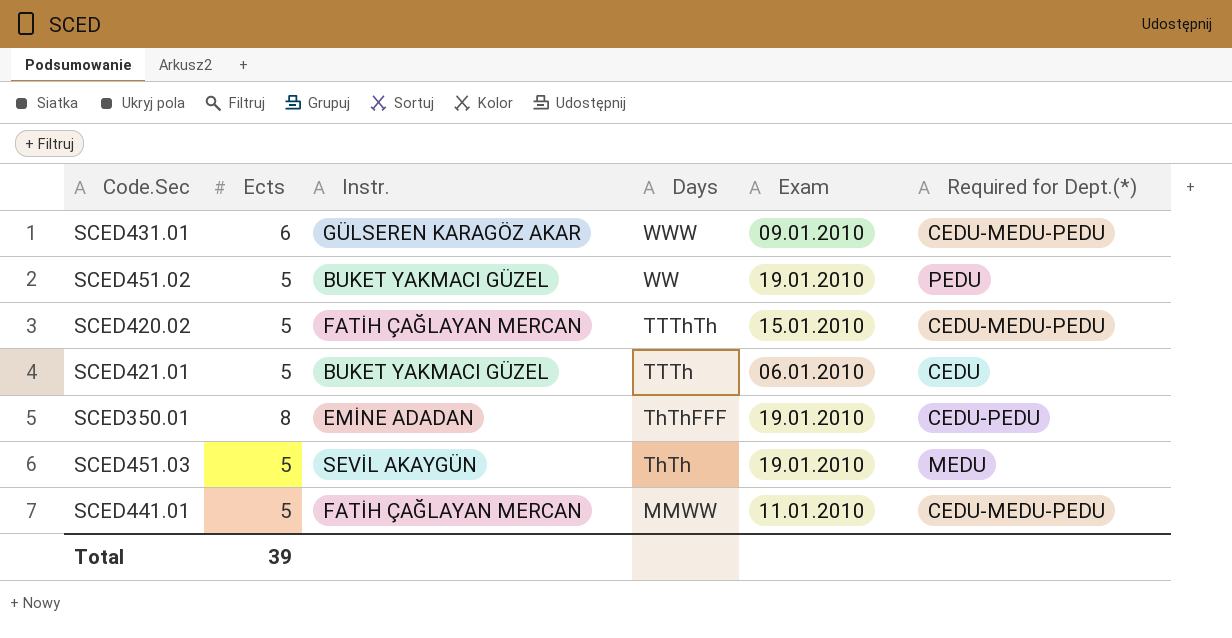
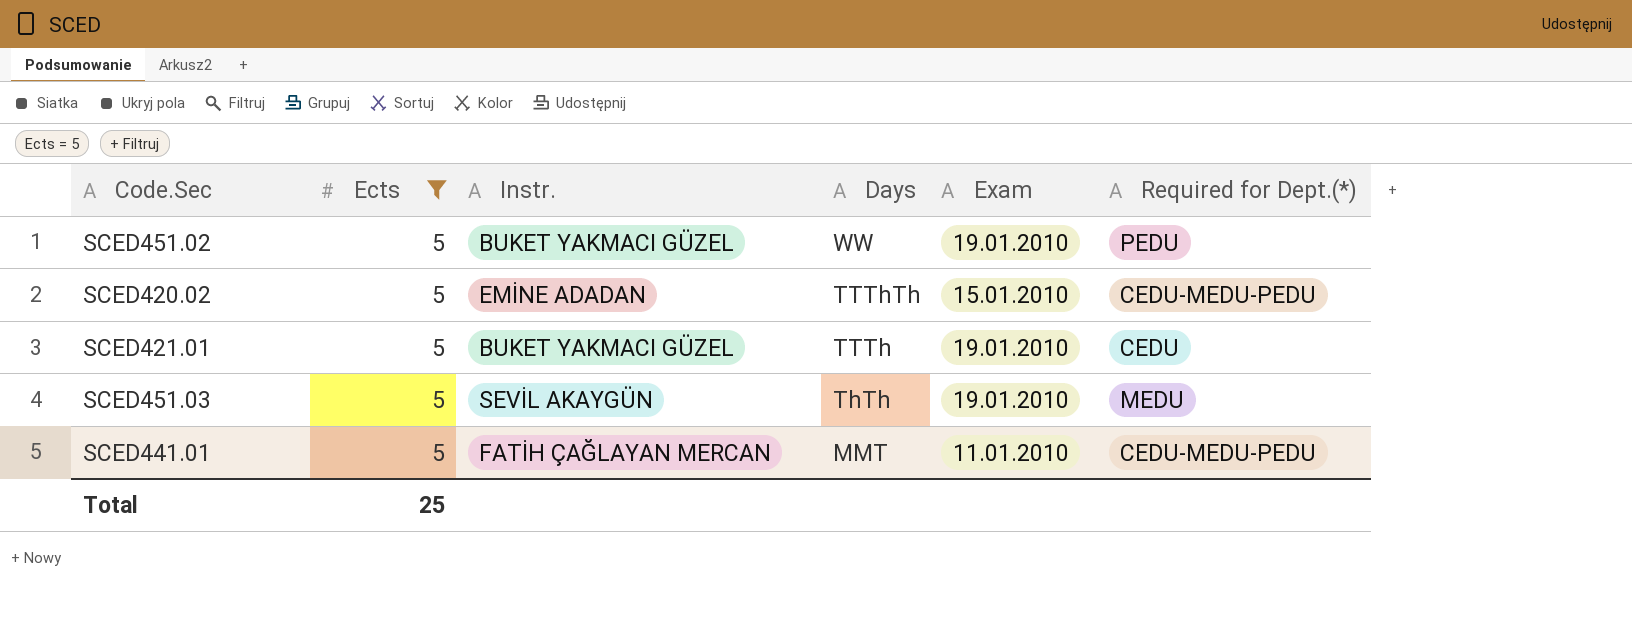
filter: none -> Ects = 5
SCED420.02 | Instr.: FATİH ÇAĞLAYAN MERCAN -> EMİNE ADADAN
SCED421.01 | Exam: 06.01.2010 -> 19.01.2010
SCED441.01 | Days: MMWW -> MMT
Total | Ects: 39 -> 25

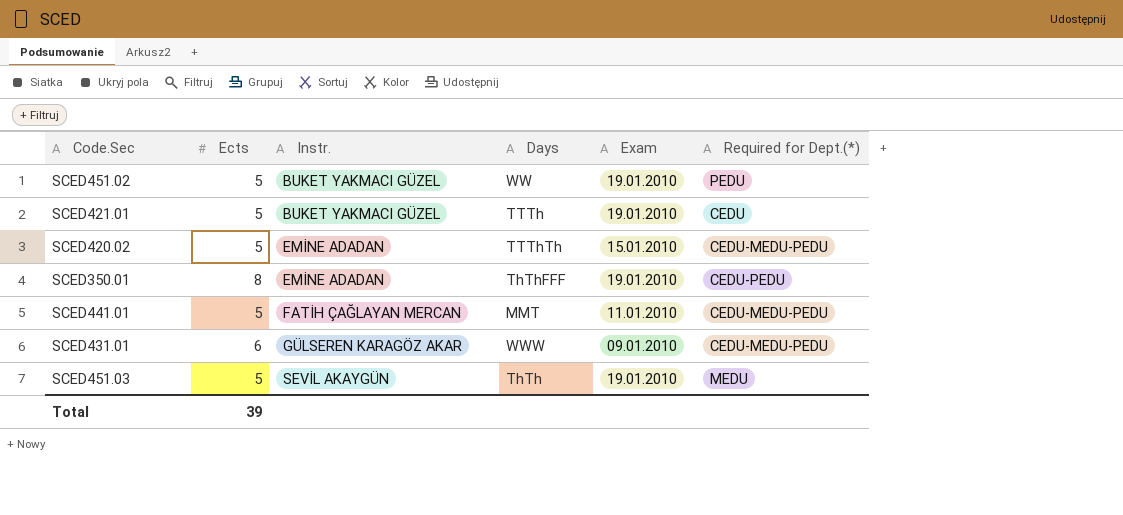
filter: Ects = 5 -> none
row order: Days descending -> Instr. ascending
Total | Ects: 25 -> 39

